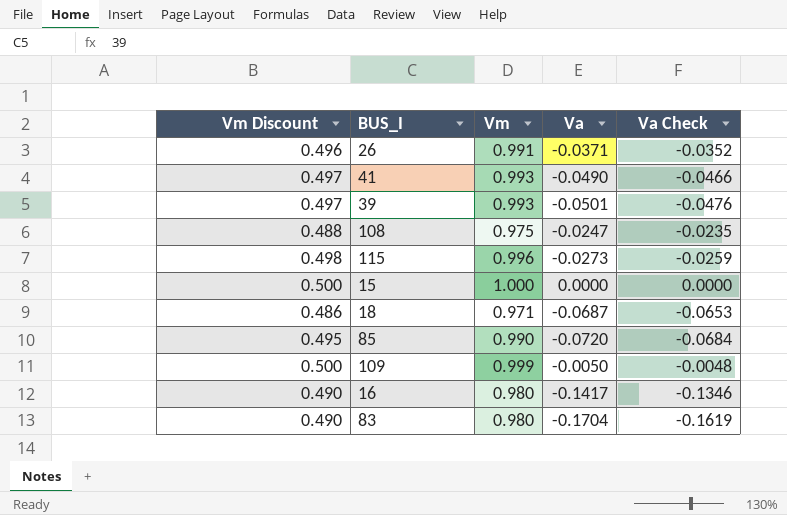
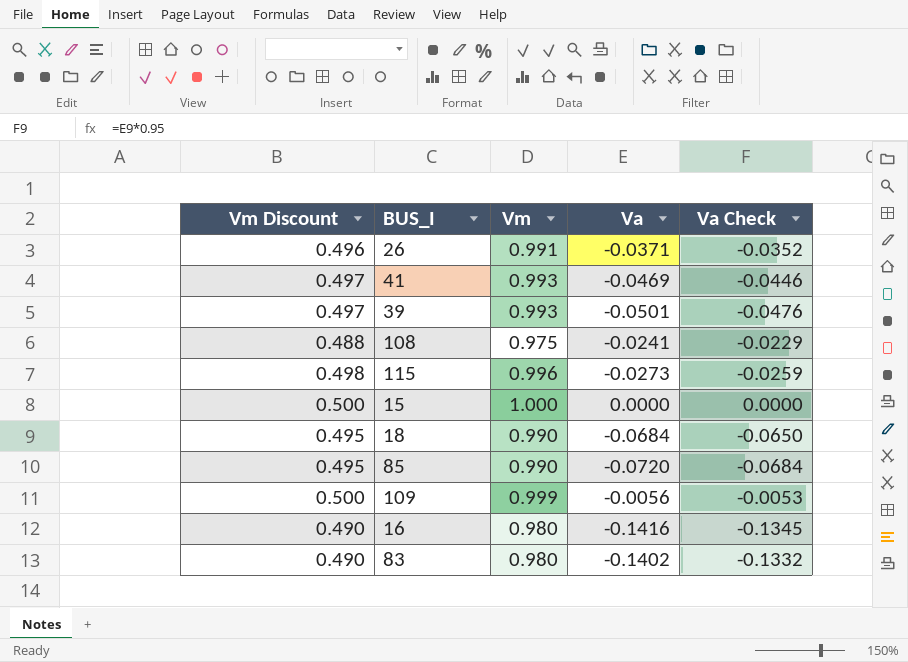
41 | Va: -0.0490 -> -0.0469
41 | Va Check: -0.0466 -> -0.0446
108 | Va: -0.0247 -> -0.0241
108 | Va Check: -0.0235 -> -0.0229
18 | Vm Discount: 0.486 -> 0.495
18 | Vm: 0.971 -> 0.990
18 | Va: -0.0687 -> -0.0684
18 | Va Check: -0.0653 -> -0.0650
109 | Va: -0.0050 -> -0.0056
109 | Va Check: -0.0048 -> -0.0053
16 | Va: -0.1417 -> -0.1416
16 | Va Check: -0.1346 -> -0.1345
83 | Va: -0.1704 -> -0.1402
83 | Va Check: -0.1619 -> -0.1332

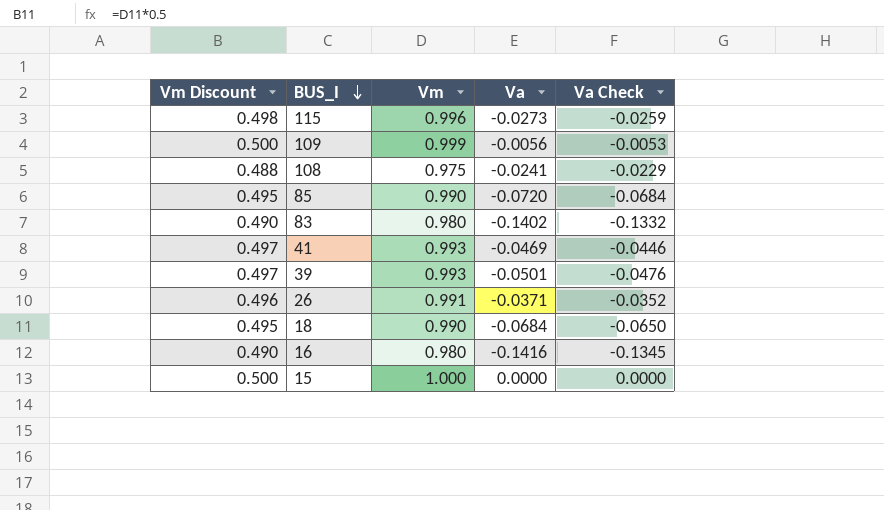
row order: none -> BUS_I descending

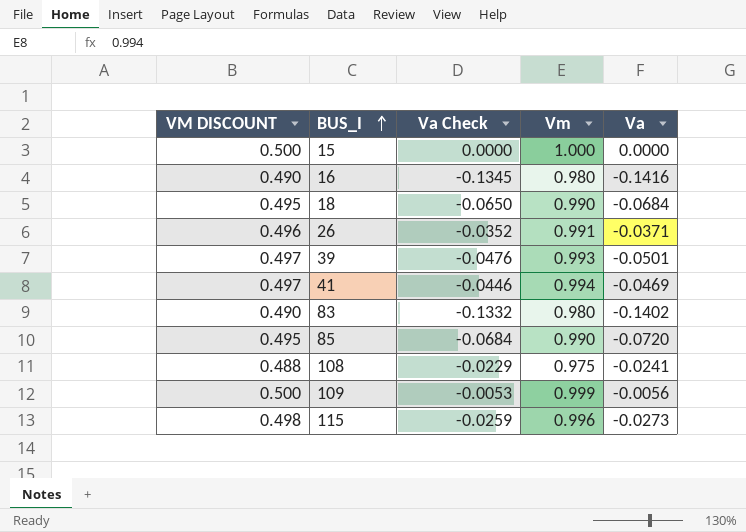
row order: BUS_I descending -> BUS_I ascending
column name: Vm Discount -> VM DISCOUNT
column Va Check | position: 5 -> 3
41 | Vm: 0.993 -> 0.994

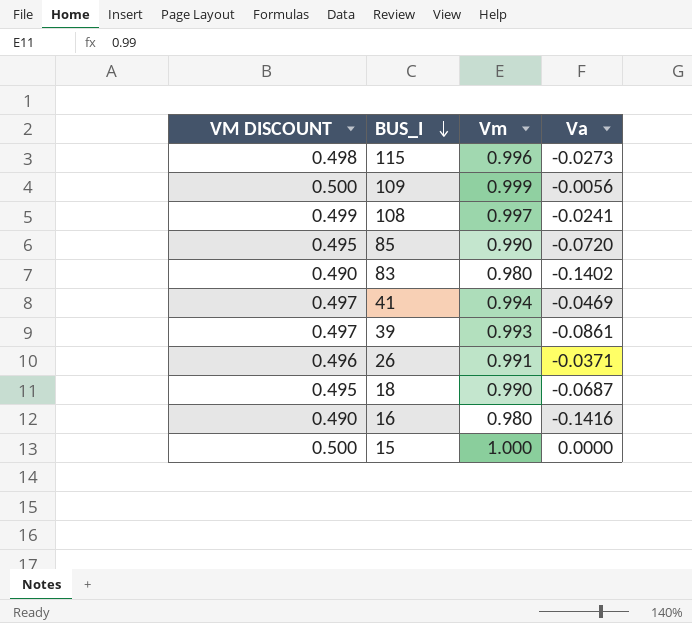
row order: BUS_I ascending -> BUS_I descending
column Va Check | formula: [Va] * 0.95 -> none
108 | VM DISCOUNT: 0.488 -> 0.499
108 | Vm: 0.975 -> 0.997
39 | Va: -0.0501 -> -0.0861
18 | Va: -0.0684 -> -0.0687

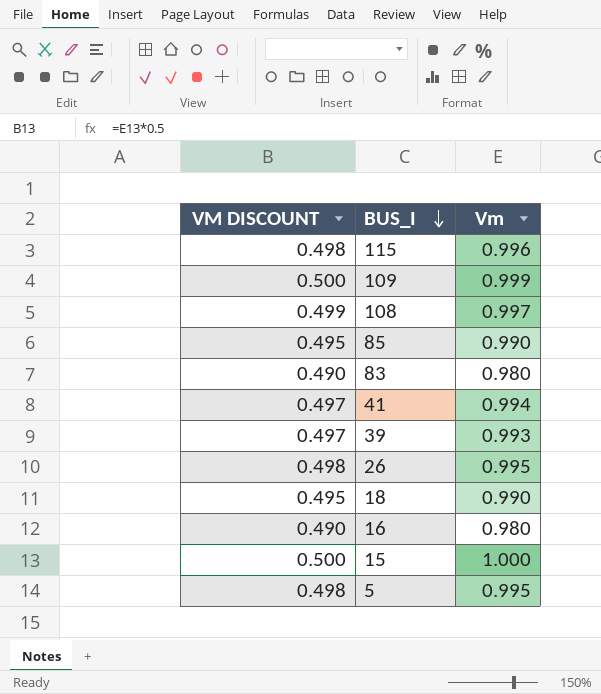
column Va | position: 4 -> none
26 | VM DISCOUNT: 0.496 -> 0.498
26 | Vm: 0.991 -> 0.995
row 5: none -> 0.498 | 0.995

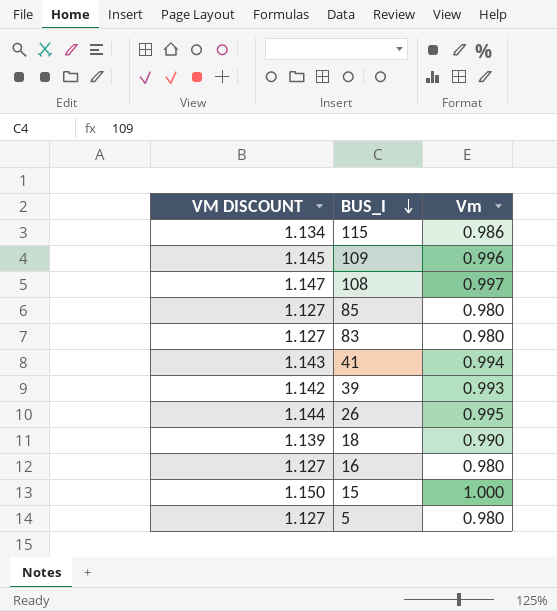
column VM DISCOUNT | formula: [Vm] * 0.5 -> [Vm] * 1.15
115 | Vm: 0.996 -> 0.986
109 | Vm: 0.999 -> 0.996
85 | Vm: 0.990 -> 0.980
5 | Vm: 0.995 -> 0.980

